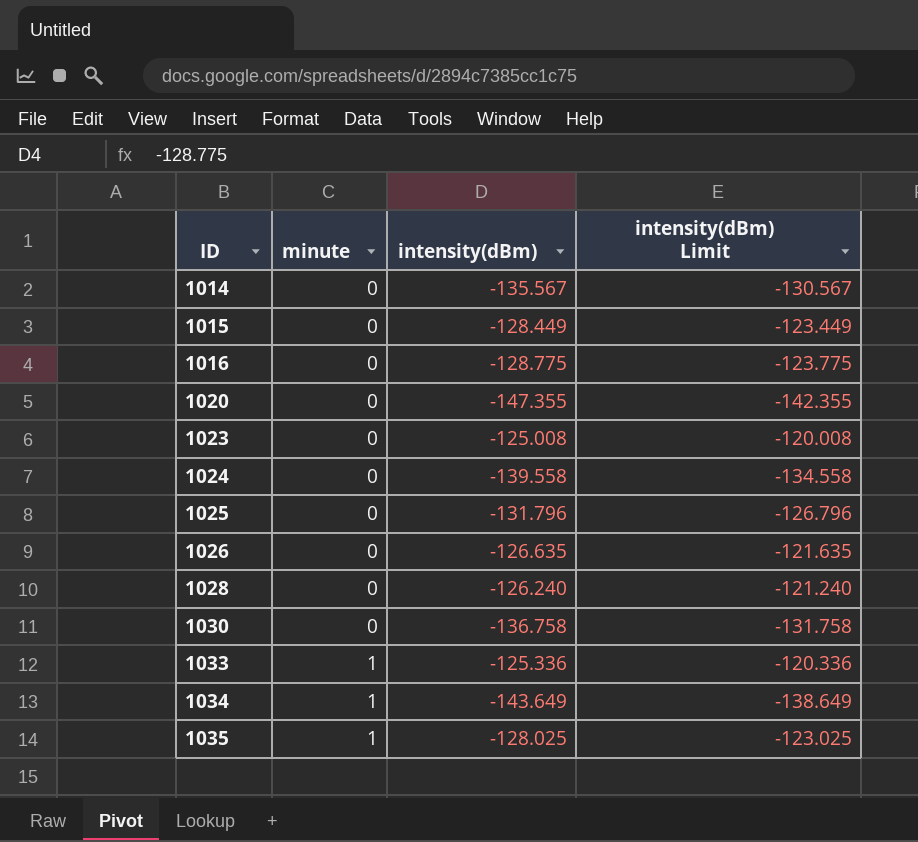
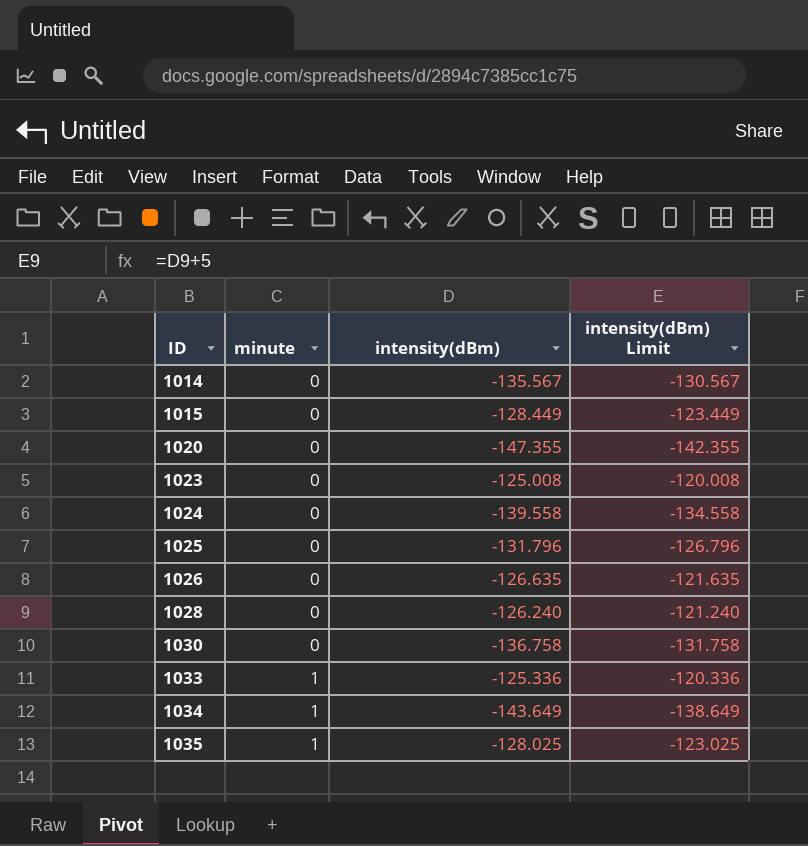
row 1016: 0 | -128.775 | -123.775 -> none

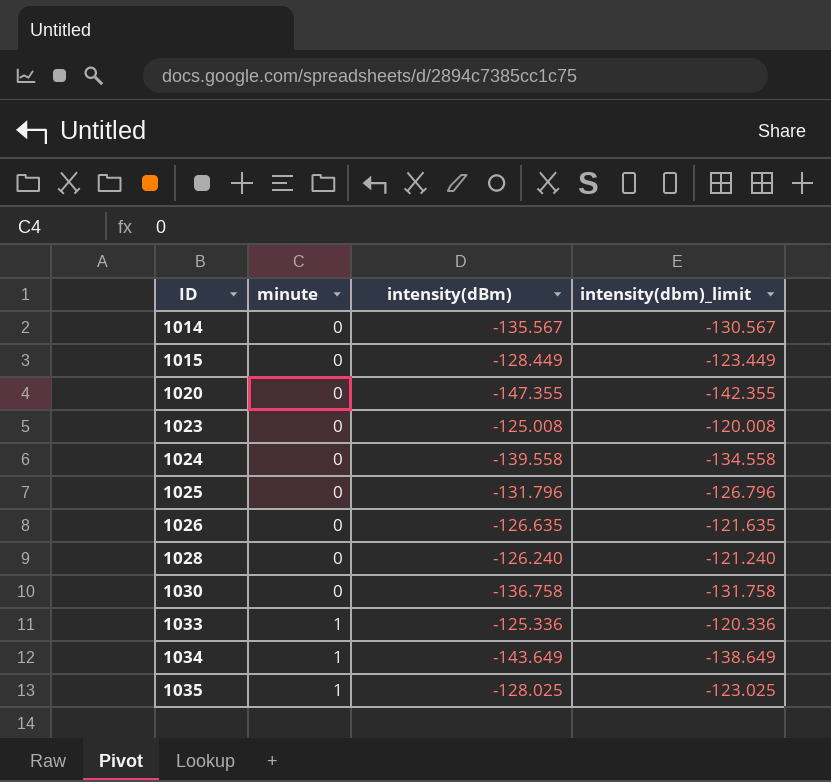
column name: intensity(dBm) Limit -> intensity(dbm)_limit

